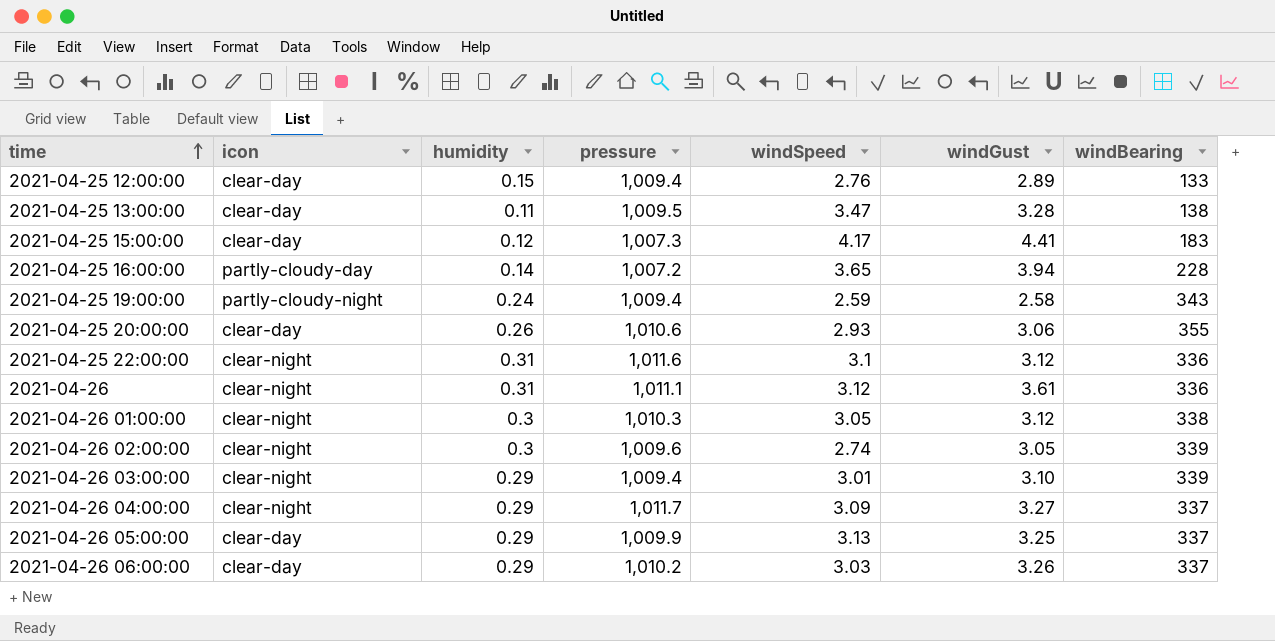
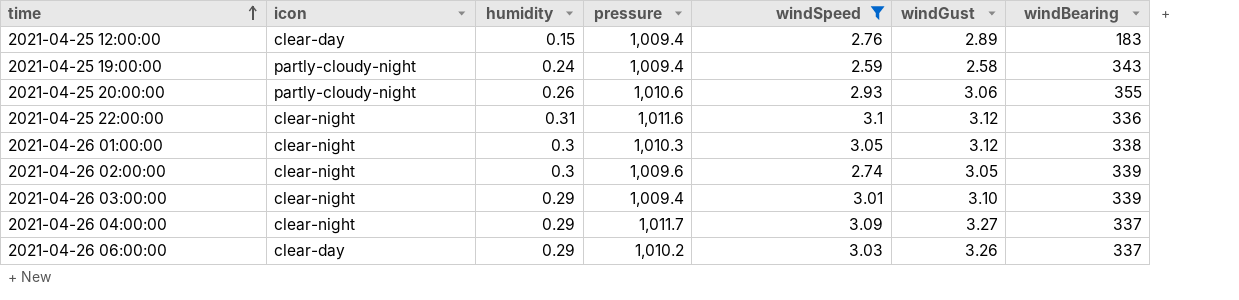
filter: none -> windSpeed <= 3.1
2021-04-25 12:00:00 | windBearing: 133 -> 183
2021-04-25 20:00:00 | icon: clear-day -> partly-cloudy-night

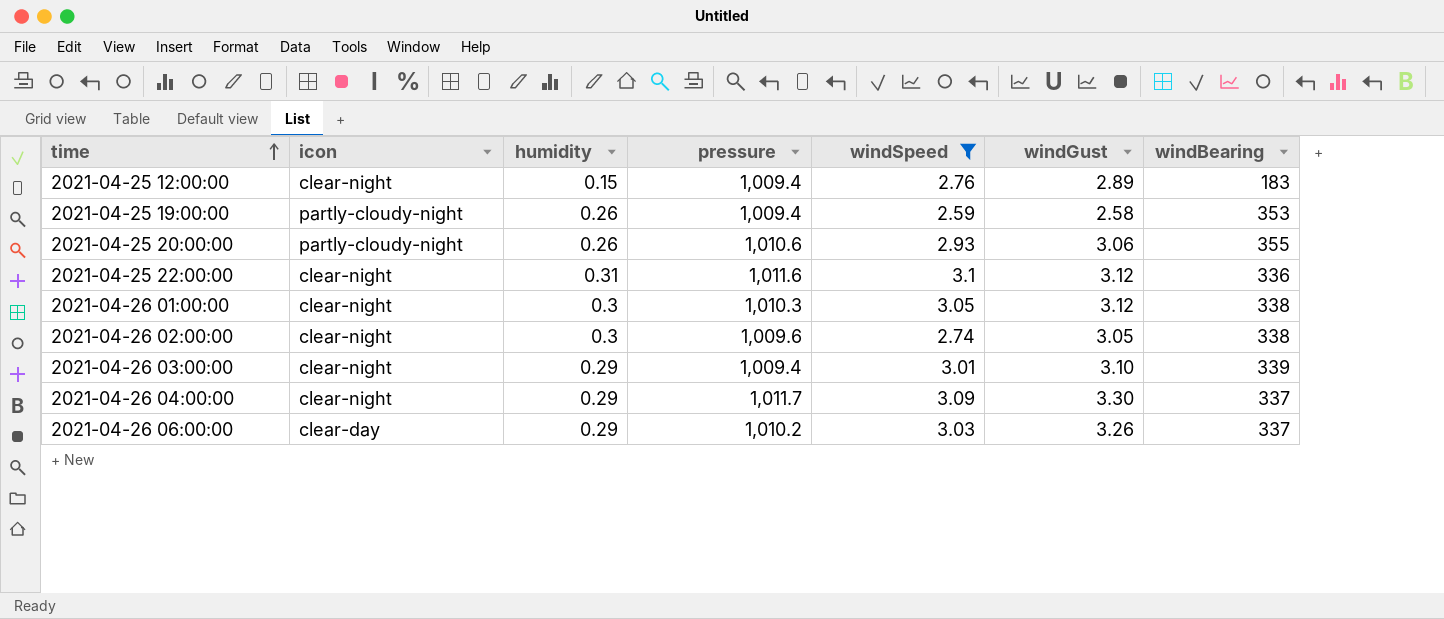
2021-04-25 12:00:00 | icon: clear-day -> clear-night
2021-04-25 19:00:00 | humidity: 0.24 -> 0.26
2021-04-25 19:00:00 | windBearing: 343 -> 353
2021-04-26 02:00:00 | windBearing: 339 -> 338
2021-04-26 04:00:00 | windGust: 3.27 -> 3.30

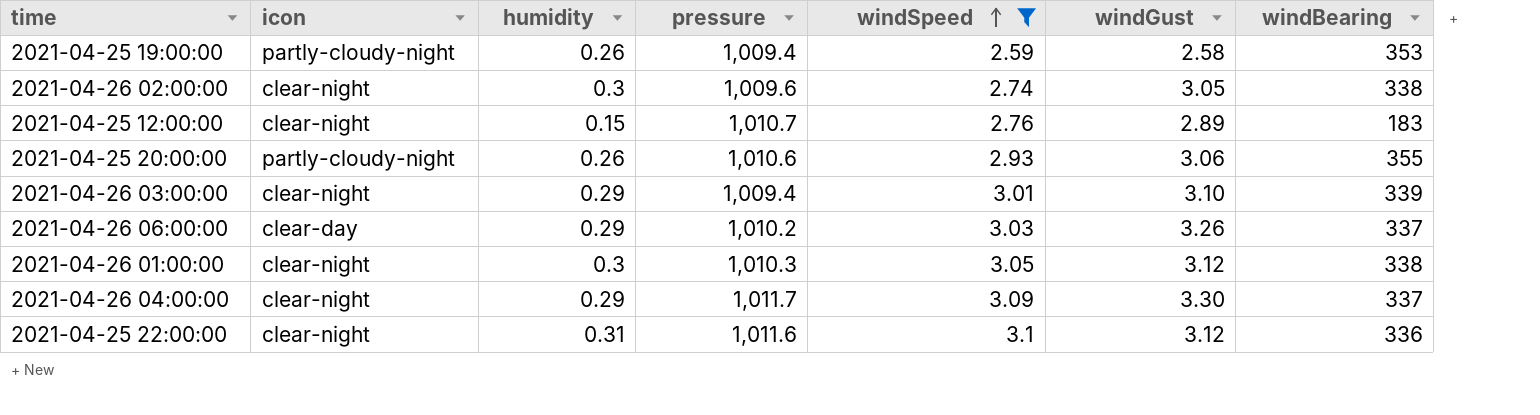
row order: time ascending -> windSpeed ascending
2021-04-25 12:00:00 | pressure: 1,009.4 -> 1,010.7

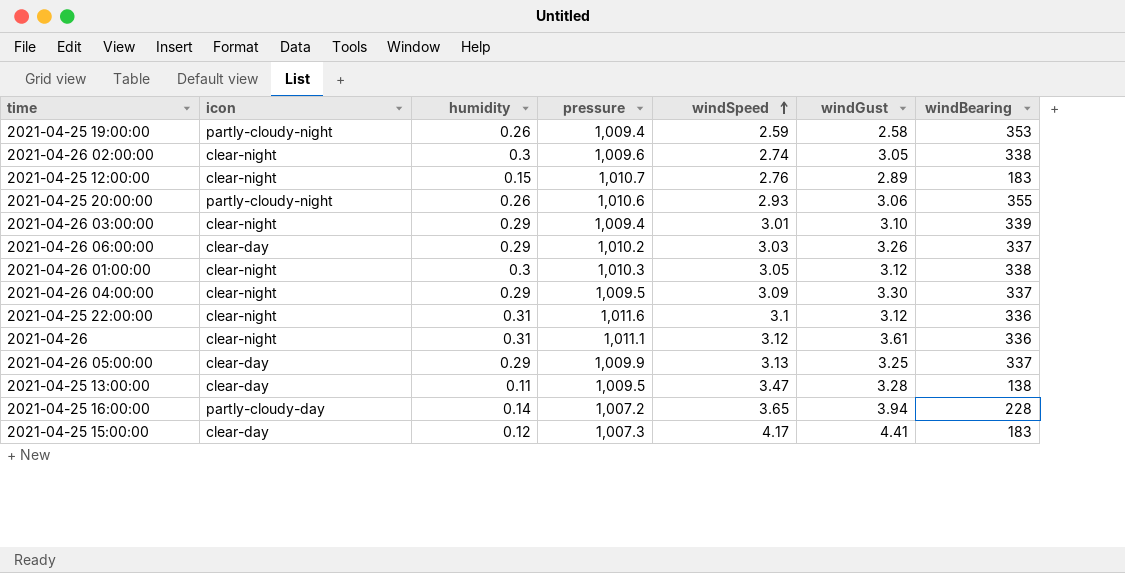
filter: windSpeed <= 3.1 -> none
2021-04-26 04:00:00 | pressure: 1,011.7 -> 1,009.5

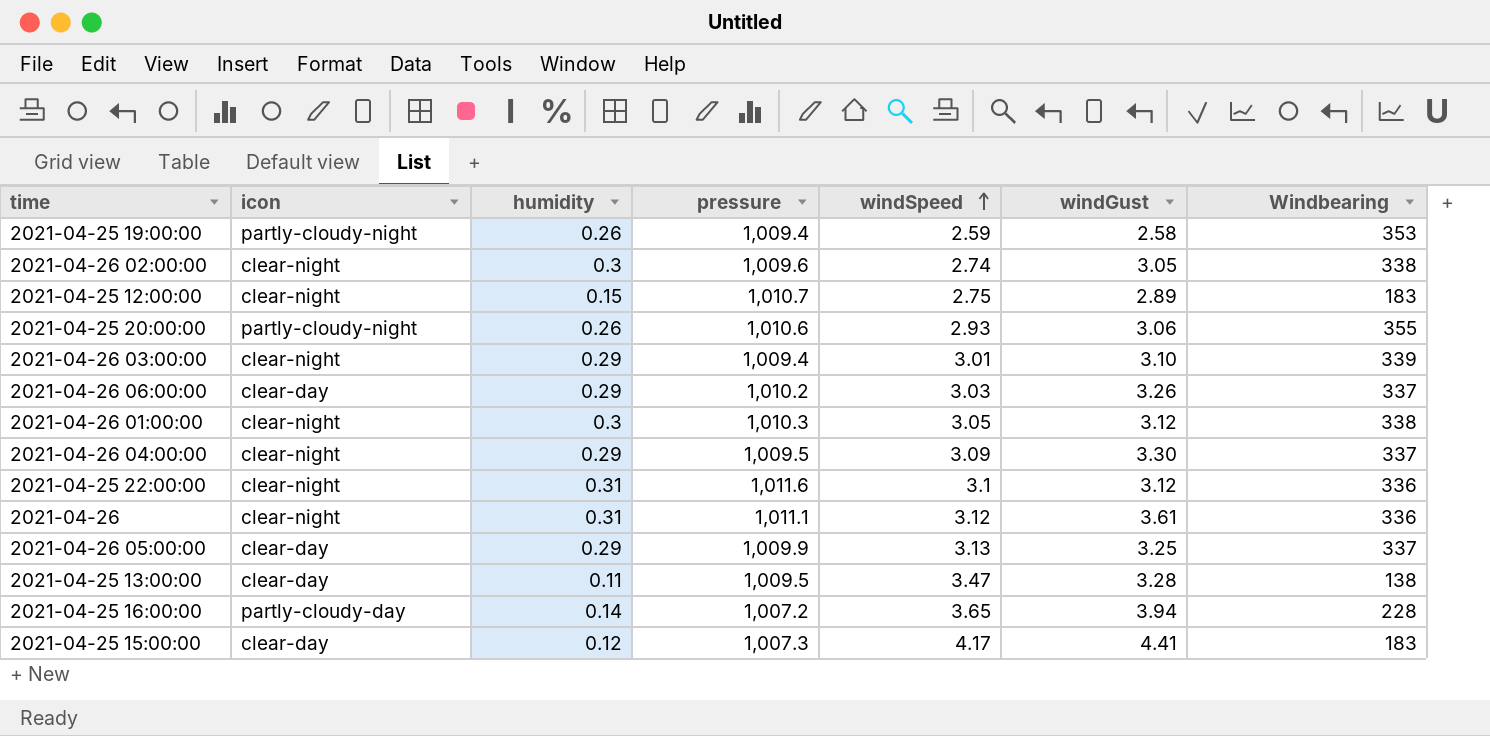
column name: windBearing -> Windbearing
2021-04-25 12:00:00 | windSpeed: 2.76 -> 2.75

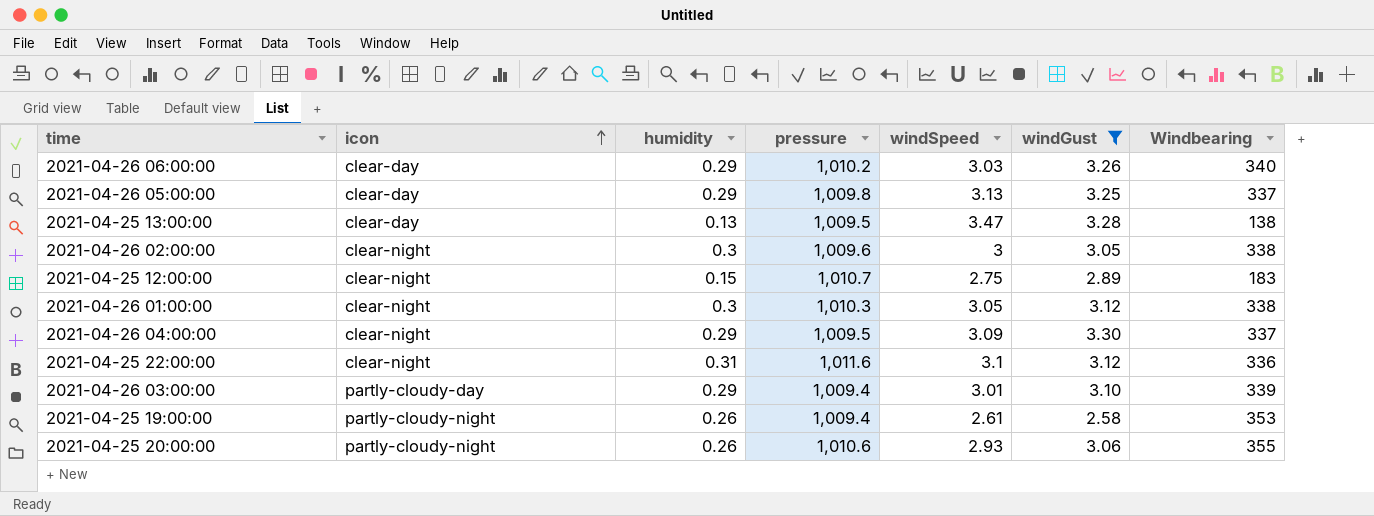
filter: none -> windGust <= 3.30
row order: windSpeed ascending -> icon ascending
2021-04-26 06:00:00 | Windbearing: 337 -> 340
2021-04-26 05:00:00 | pressure: 1,009.9 -> 1,009.8
2021-04-25 13:00:00 | humidity: 0.11 -> 0.13
2021-04-26 02:00:00 | windSpeed: 2.74 -> 3
2021-04-26 03:00:00 | icon: clear-night -> partly-cloudy-day
2021-04-25 19:00:00 | windSpeed: 2.59 -> 2.61

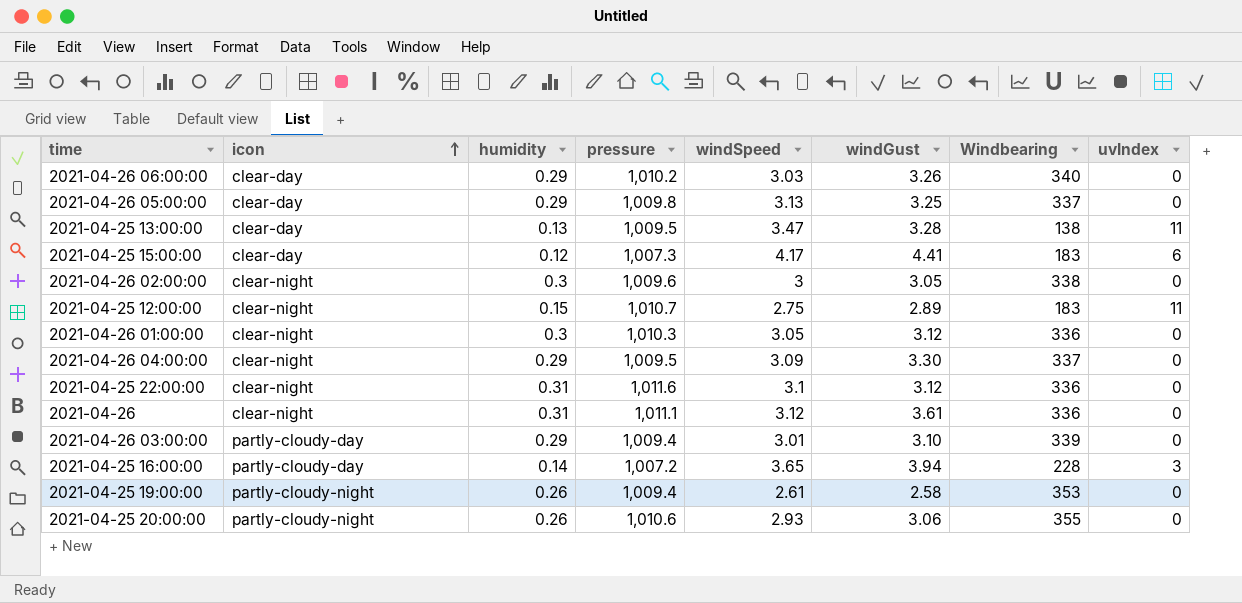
filter: windGust <= 3.30 -> none
column uvIndex | position: none -> 8
2021-04-26 01:00:00 | Windbearing: 338 -> 336

